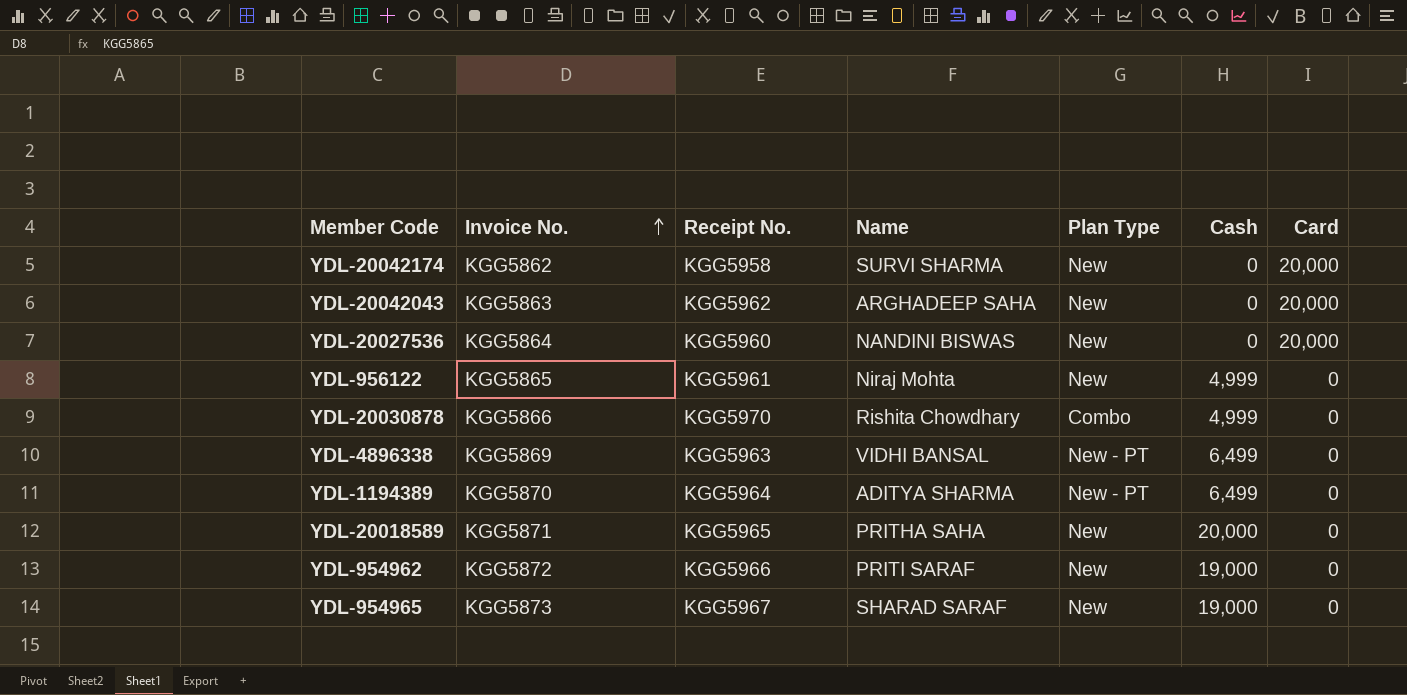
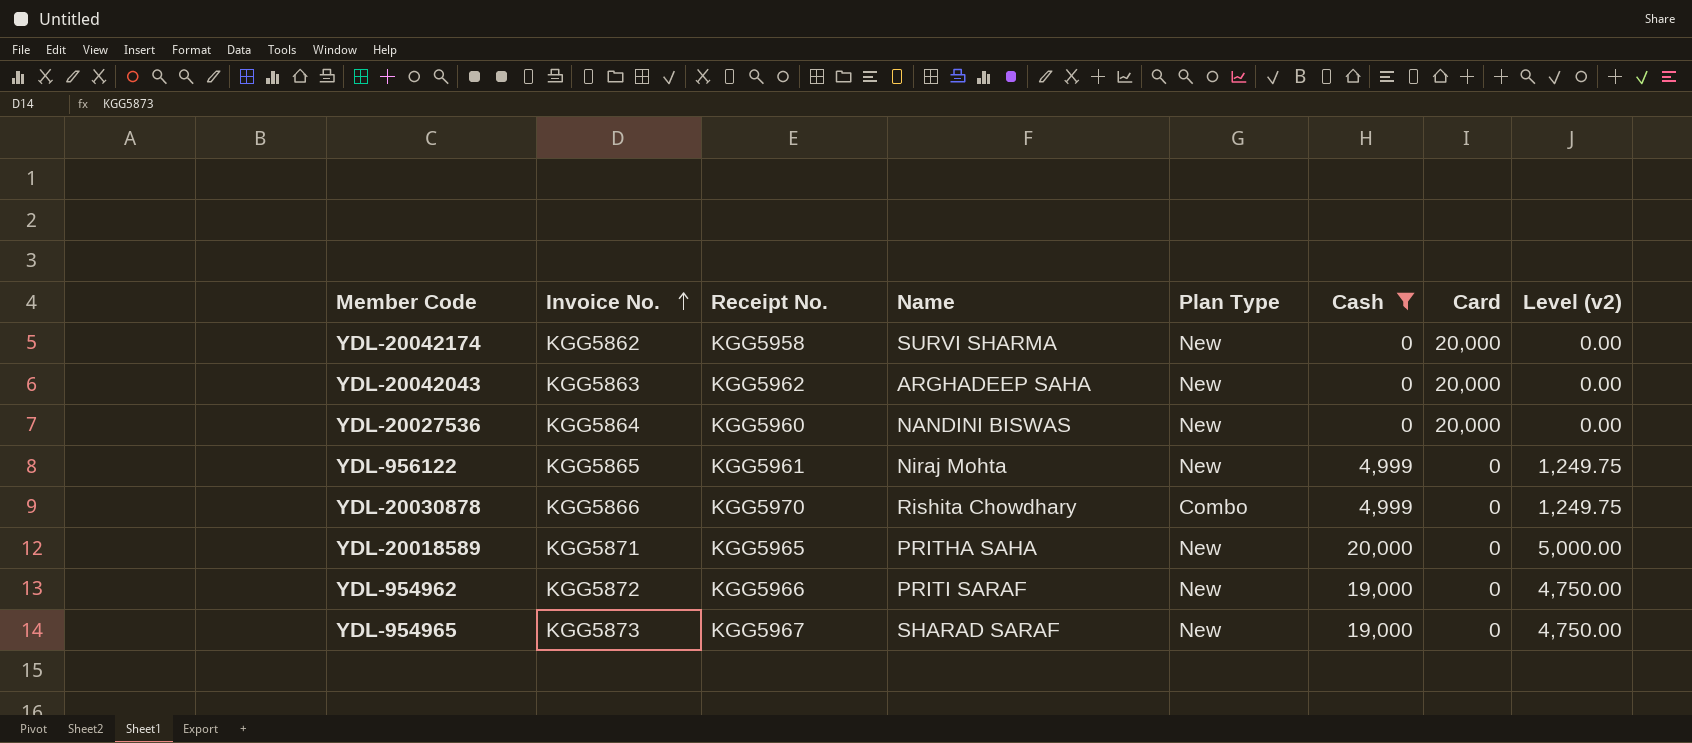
filter: none -> Cash != 6,499
column Level (v2) | formula: none -> [Cash] * 0.25

